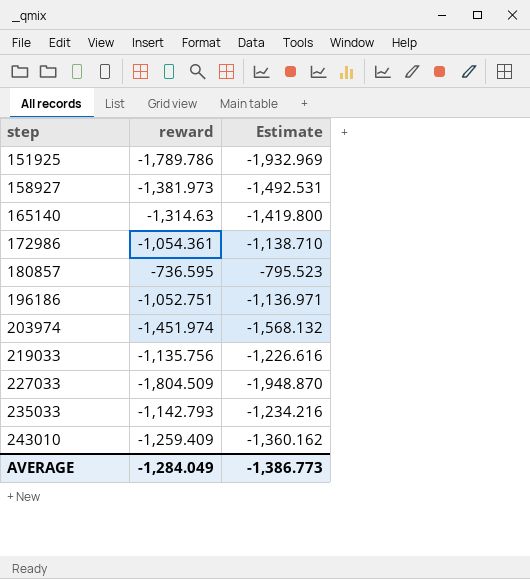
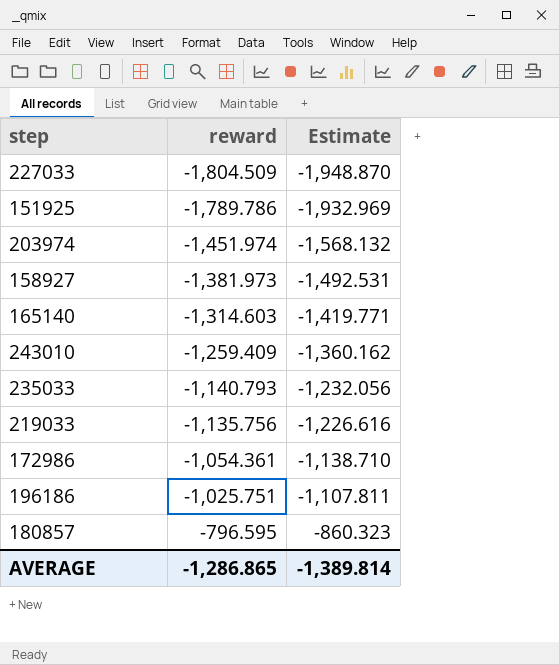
row order: step ascending -> reward ascending
165140 | reward: -1,314.63 -> -1,314.603
165140 | Estimate: -1,419.800 -> -1,419.771
235033 | reward: -1,142.793 -> -1,140.793
235033 | Estimate: -1,234.216 -> -1,232.056
196186 | reward: -1,052.751 -> -1,025.751
196186 | Estimate: -1,136.971 -> -1,107.811
180857 | reward: -736.595 -> -796.595
180857 | Estimate: -795.523 -> -860.323
AVERAGE | reward: -1,284.049 -> -1,286.865
AVERAGE | Estimate: -1,386.773 -> -1,389.814

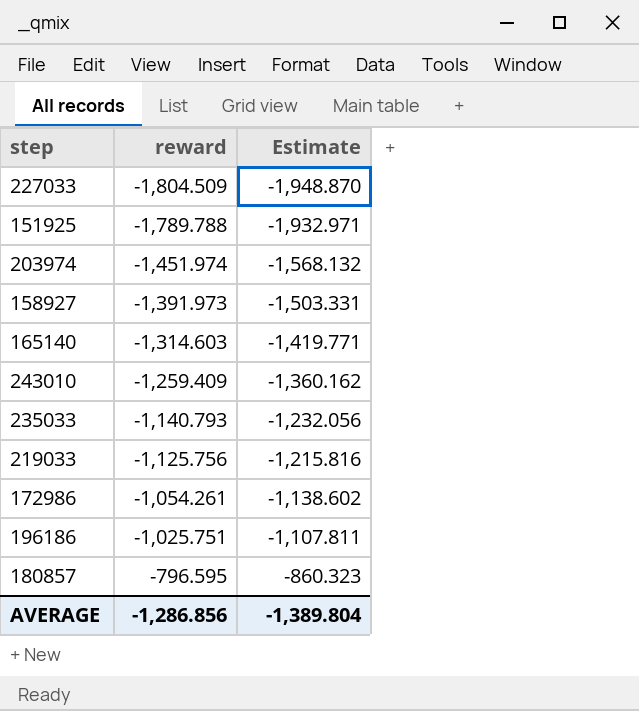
151925 | reward: -1,789.786 -> -1,789.788
151925 | Estimate: -1,932.969 -> -1,932.971
158927 | reward: -1,381.973 -> -1,391.973
158927 | Estimate: -1,492.531 -> -1,503.331
219033 | reward: -1,135.756 -> -1,125.756
219033 | Estimate: -1,226.616 -> -1,215.816
172986 | reward: -1,054.361 -> -1,054.261
172986 | Estimate: -1,138.710 -> -1,138.602
AVERAGE | reward: -1,286.865 -> -1,286.856
AVERAGE | Estimate: -1,389.814 -> -1,389.804

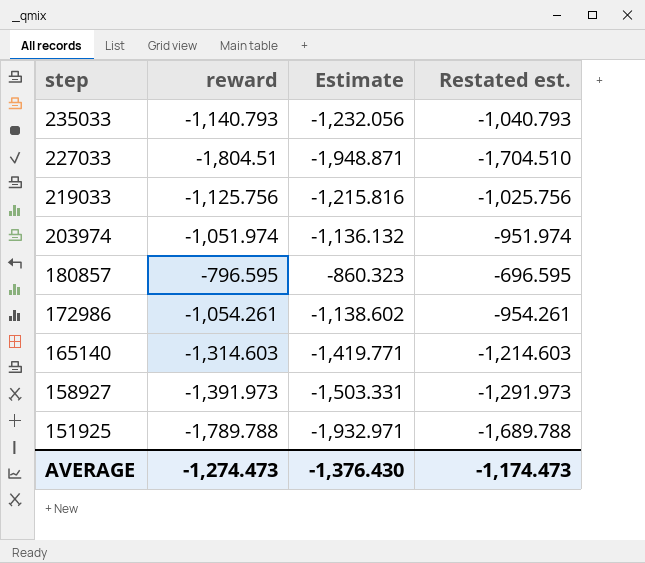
row order: reward ascending -> step descending
column Restated est. | formula: none -> [reward] + 100
row 243010: -1,259.409 | -1,360.162 -> none
row 196186: -1,025.751 | -1,107.811 -> none
227033 | reward: -1,804.509 -> -1,804.51
227033 | Estimate: -1,948.870 -> -1,948.871
203974 | reward: -1,451.974 -> -1,051.974
203974 | Estimate: -1,568.132 -> -1,136.132
AVERAGE | reward: -1,286.856 -> -1,274.473
AVERAGE | Estimate: -1,389.804 -> -1,376.430

